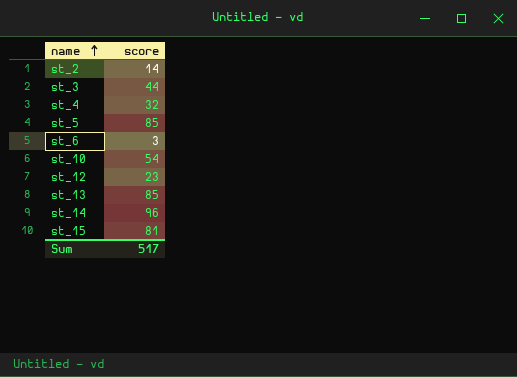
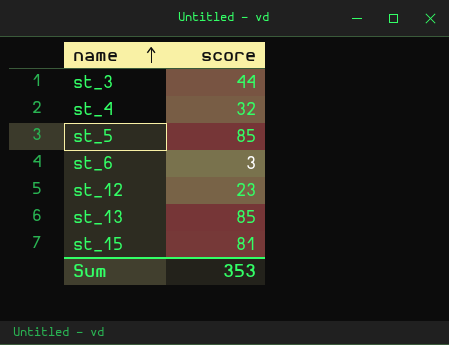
row st_2: 14 -> none
row st_10: 54 -> none
row st_14: 96 -> none
Sum | score: 517 -> 353

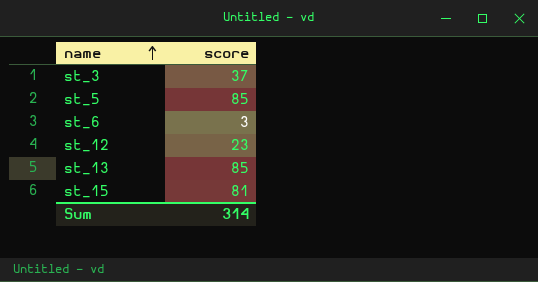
row st_4: 32 -> none
st_3 | score: 44 -> 37
Sum | score: 353 -> 314

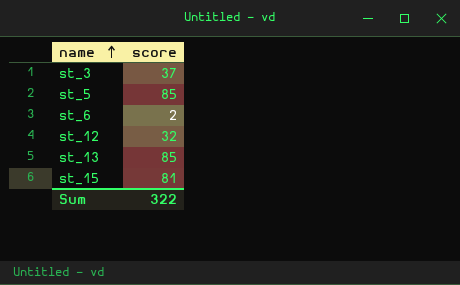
st_6 | score: 3 -> 2
st_12 | score: 23 -> 32
Sum | score: 314 -> 322

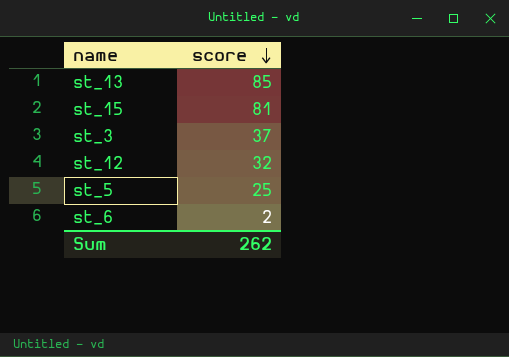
row order: name ascending -> score descending
st_5 | score: 85 -> 25
Sum | score: 322 -> 262

